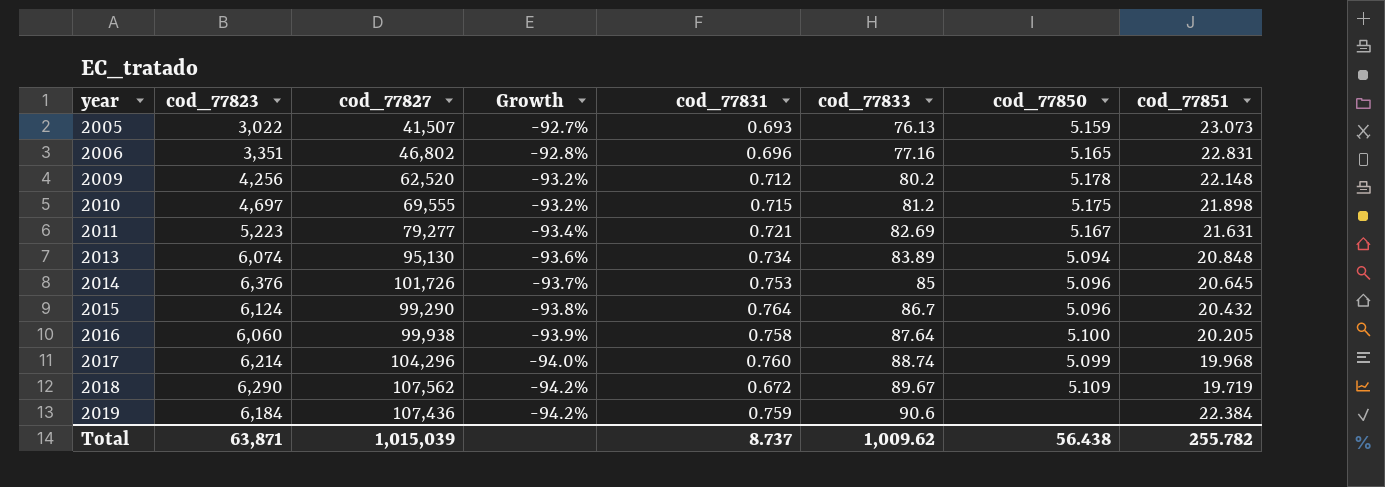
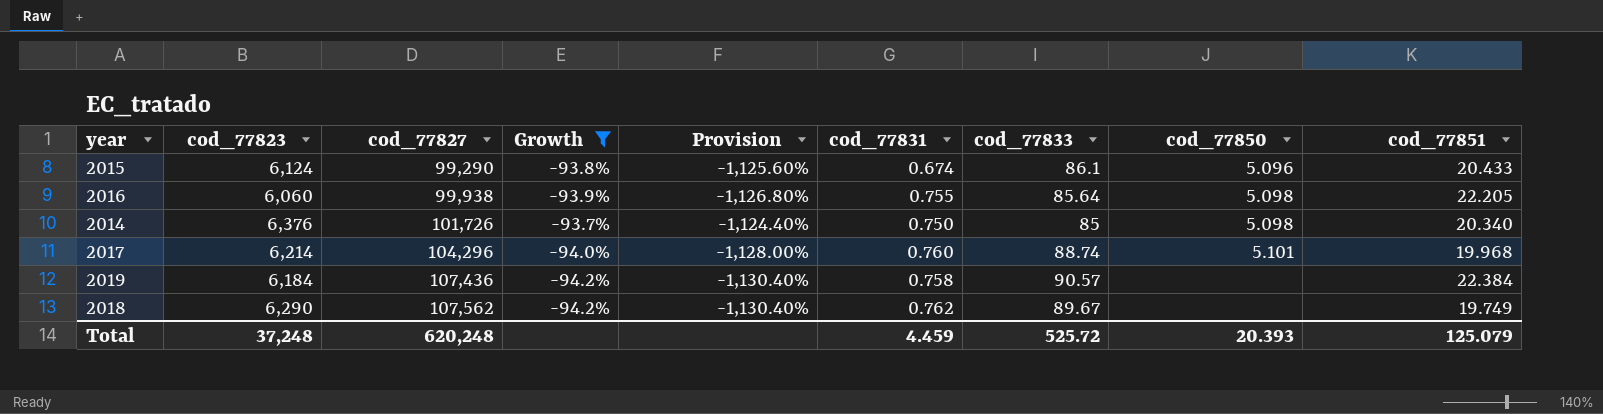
filter: none -> Growth <= -93.7%
row order: year ascending -> cod_77827 ascending
column Provision | formula: none -> [Growth] * 12
2015 | cod_77831: 0.764 -> 0.674
2015 | cod_77833: 86.7 -> 86.1
2015 | cod_77851: 20.432 -> 20.433
2016 | cod_77831: 0.758 -> 0.755
2016 | cod_77833: 87.64 -> 85.64
2016 | cod_77850: 5.100 -> 5.098
2016 | cod_77851: 20.205 -> 22.205
2014 | cod_77831: 0.753 -> 0.750
2014 | cod_77850: 5.096 -> 5.098
2014 | cod_77851: 20.645 -> 20.340
2017 | cod_77850: 5.099 -> 5.101
2019 | cod_77831: 0.759 -> 0.758
2019 | cod_77833: 90.6 -> 90.57
2018 | cod_77831: 0.672 -> 0.762
2018 | cod_77850: 5.109 -> none
2018 | cod_77851: 19.719 -> 19.749
Total | cod_77823: 63,871 -> 37,248
Total | cod_77827: 1,015,039 -> 620,248
Total | cod_77831: 8.737 -> 4.459
Total | cod_77833: 1,009.62 -> 525.72
Total | cod_77850: 56.438 -> 20.393
Total | cod_77851: 255.782 -> 125.079

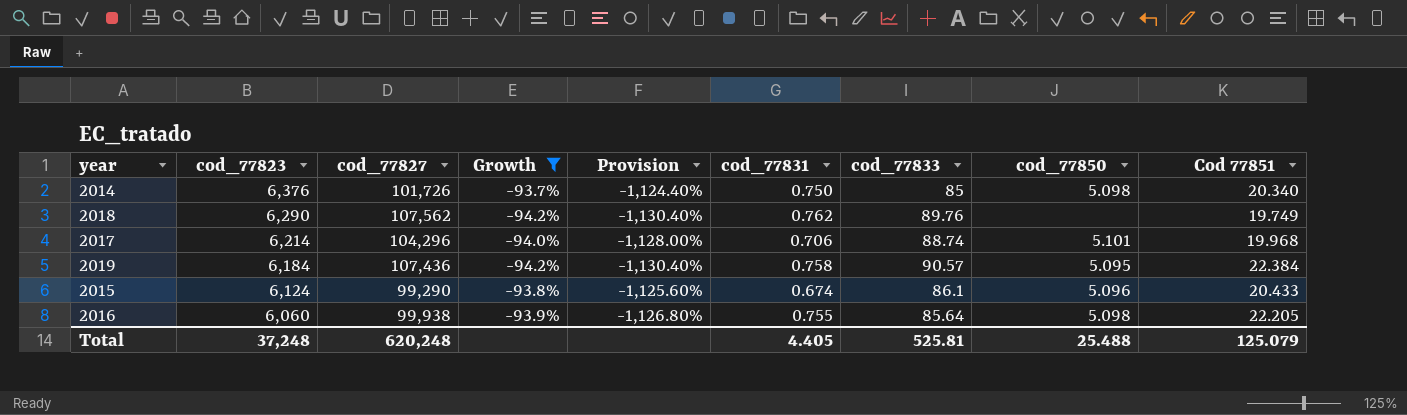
row order: cod_77827 ascending -> cod_77823 descending
column name: cod_77851 -> Cod 77851
2018 | cod_77833: 89.67 -> 89.76
2017 | cod_77831: 0.760 -> 0.706
2019 | cod_77850: none -> 5.095
Total | cod_77831: 4.459 -> 4.405
Total | cod_77833: 525.72 -> 525.81
Total | cod_77850: 20.393 -> 25.488

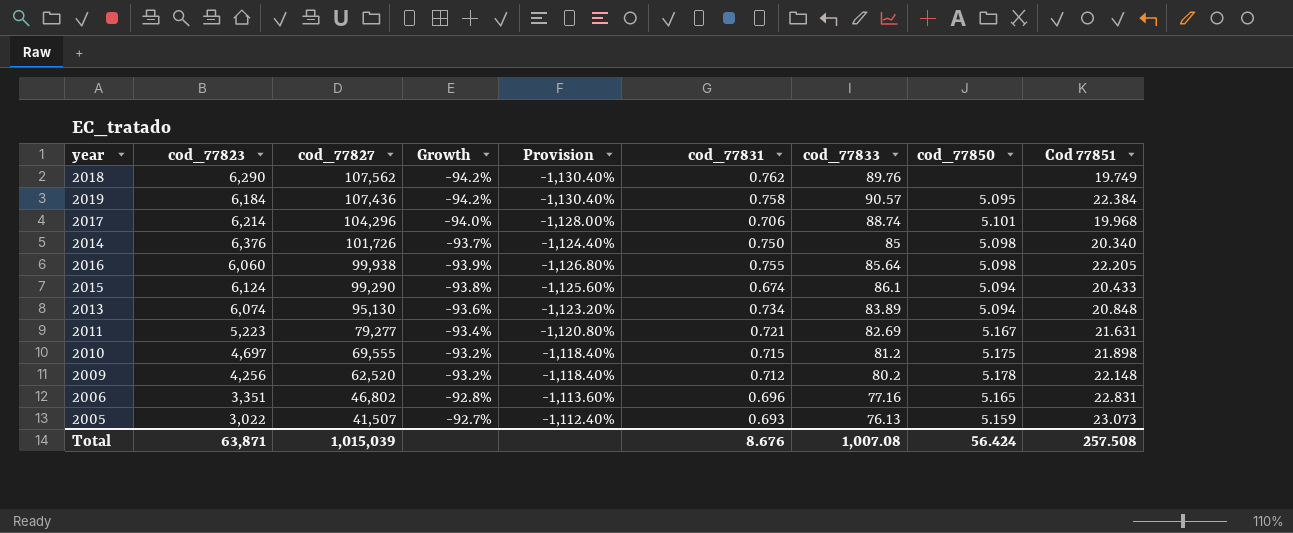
filter: Growth <= -93.7% -> none
row order: cod_77823 descending -> cod_77827 descending
2015 | cod_77850: 5.096 -> 5.094
Total | cod_77823: 37,248 -> 63,871
Total | cod_77827: 620,248 -> 1,015,039
Total | cod_77831: 4.405 -> 8.676
Total | cod_77833: 525.81 -> 1,007.08
Total | cod_77850: 25.488 -> 56.424
Total | Cod 77851: 125.079 -> 257.508

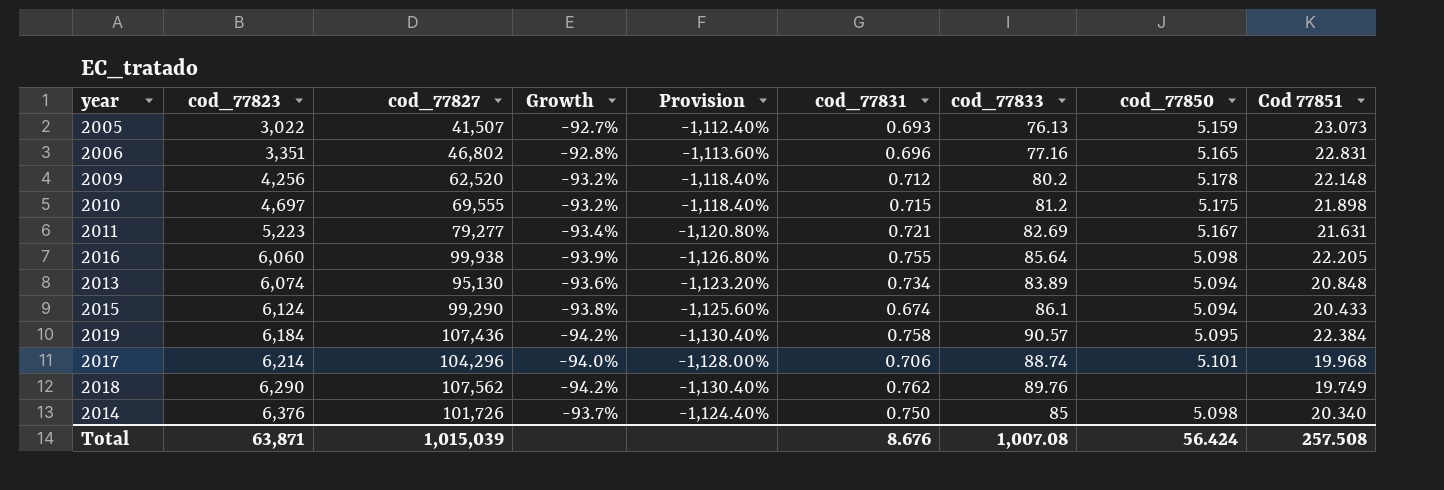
row order: cod_77827 descending -> cod_77823 ascending

